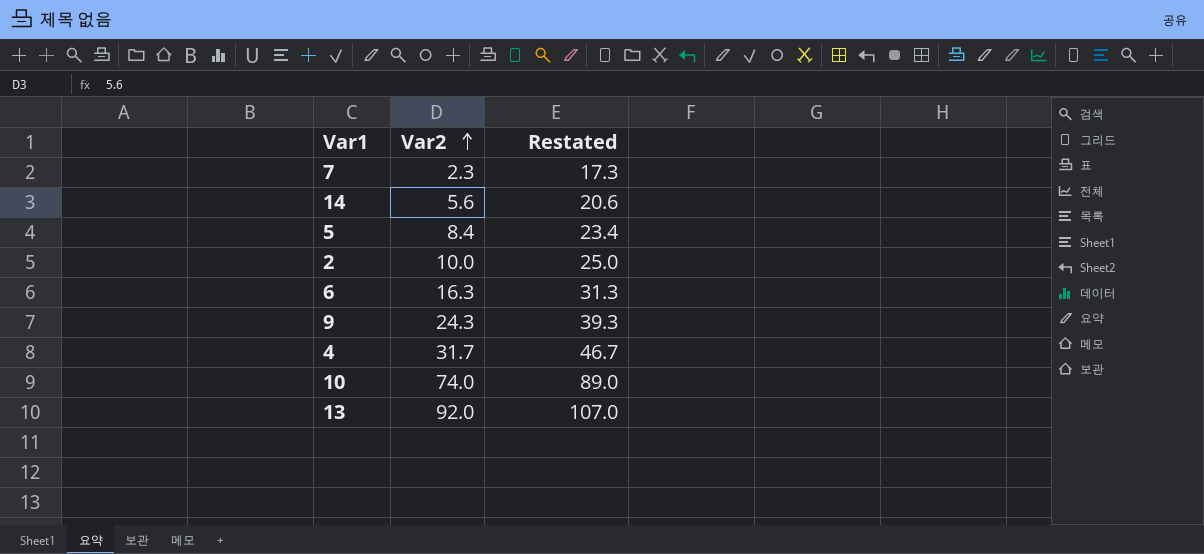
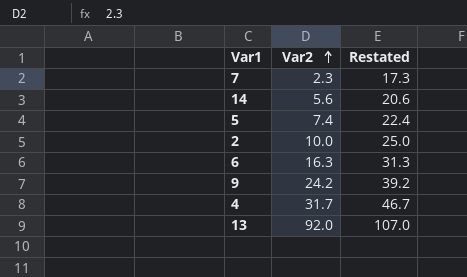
row 10: 74.0 | 89.0 -> none
5 | Var2: 8.4 -> 7.4
5 | Restated: 23.4 -> 22.4
9 | Var2: 24.3 -> 24.2
9 | Restated: 39.3 -> 39.2

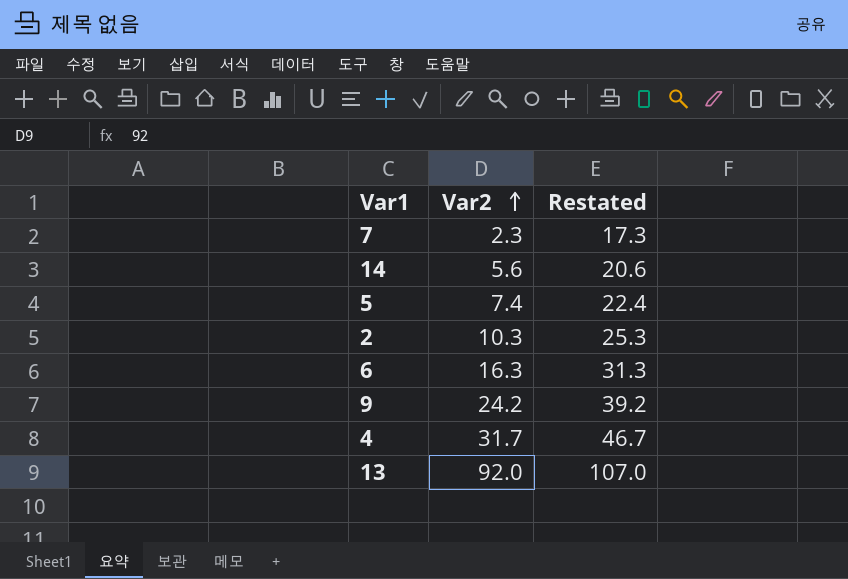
2 | Var2: 10.0 -> 10.3
2 | Restated: 25.0 -> 25.3

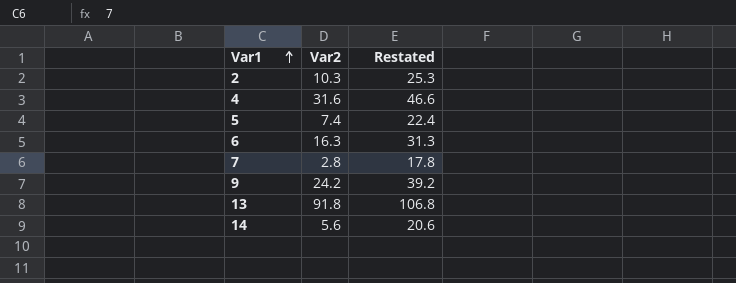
row order: Var2 ascending -> Var1 ascending
4 | Var2: 31.7 -> 31.6
4 | Restated: 46.7 -> 46.6
7 | Var2: 2.3 -> 2.8
7 | Restated: 17.3 -> 17.8
13 | Var2: 92.0 -> 91.8
13 | Restated: 107.0 -> 106.8

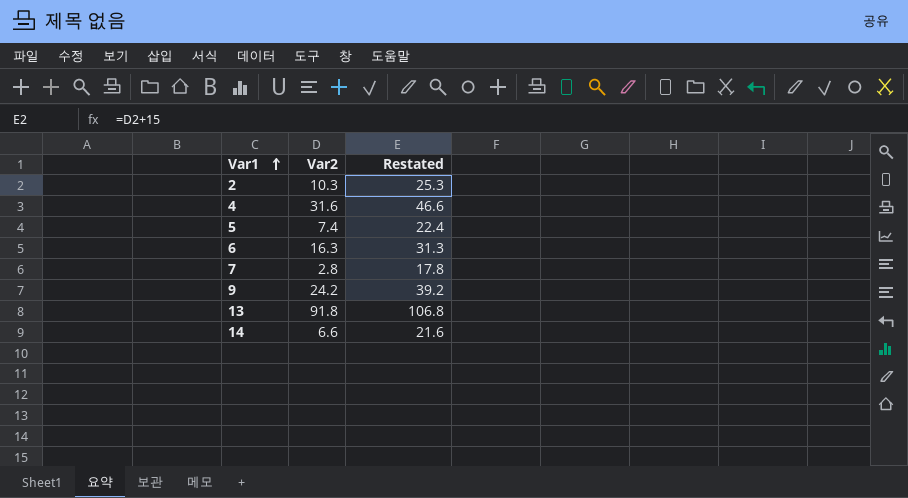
14 | Var2: 5.6 -> 6.6
14 | Restated: 20.6 -> 21.6

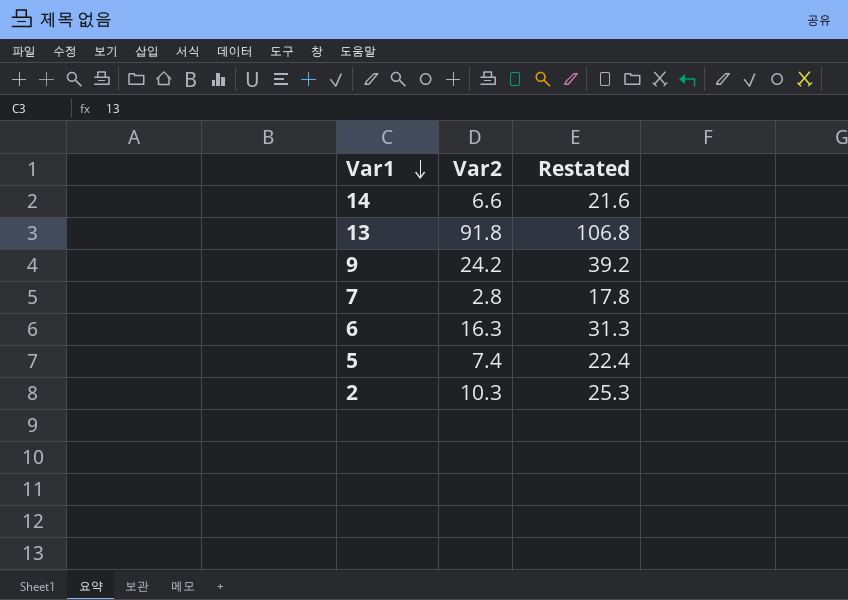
row order: Var1 ascending -> Var1 descending
row 4: 31.6 | 46.6 -> none

